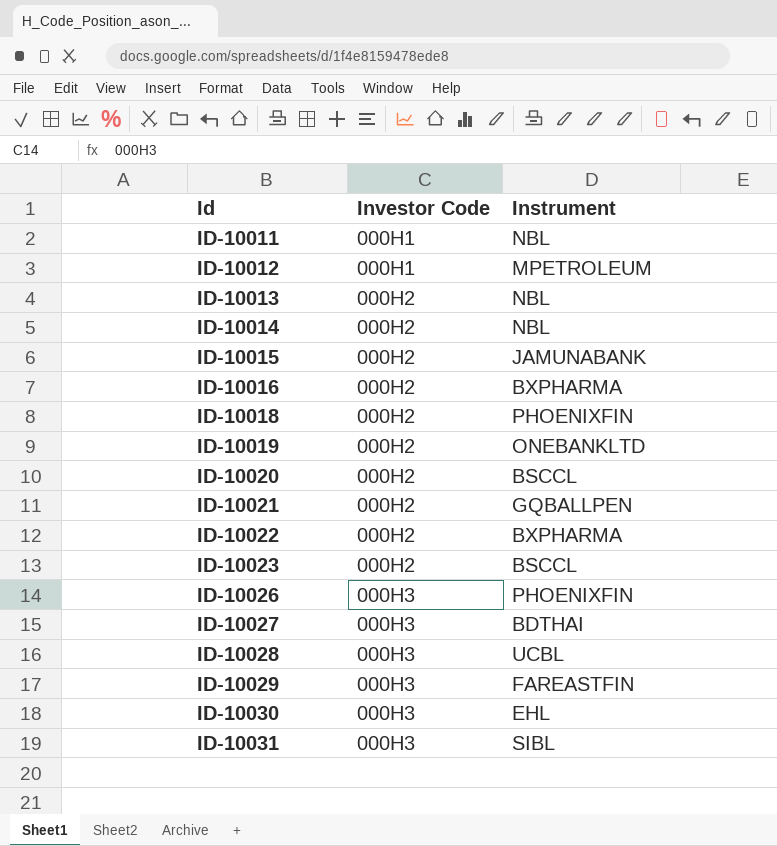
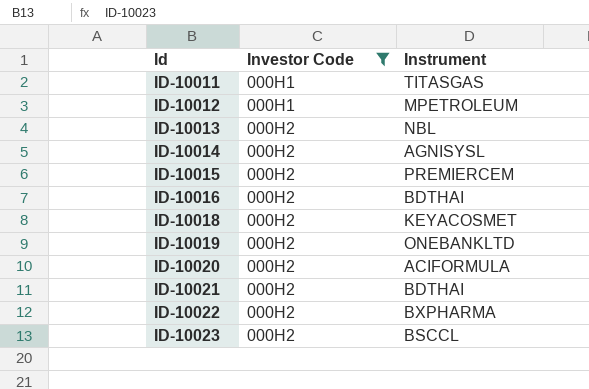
filter: none -> Investor Code != 000H3
ID-10011 | Instrument: NBL -> TITASGAS
ID-10014 | Instrument: NBL -> AGNISYSL
ID-10015 | Instrument: JAMUNABANK -> PREMIERCEM
ID-10016 | Instrument: BXPHARMA -> BDTHAI
ID-10018 | Instrument: PHOENIXFIN -> KEYACOSMET
ID-10020 | Instrument: BSCCL -> ACIFORMULA
ID-10021 | Instrument: GQBALLPEN -> BDTHAI

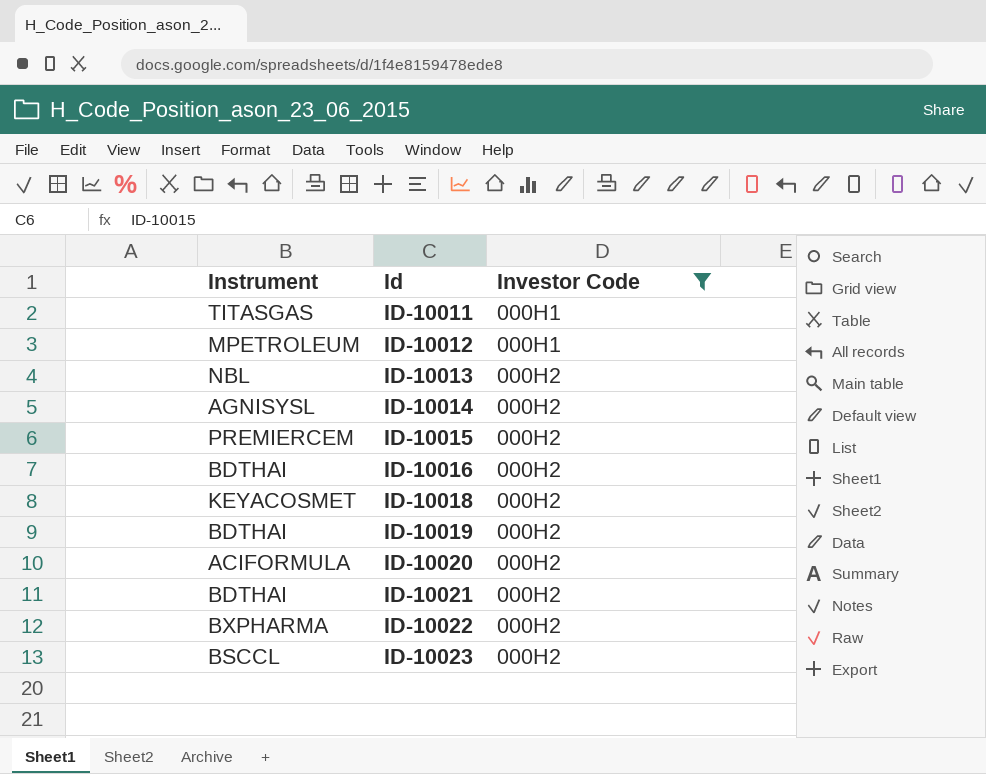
column Instrument | position: 3 -> 1
ID-10019 | Instrument: ONEBANKLTD -> BDTHAI

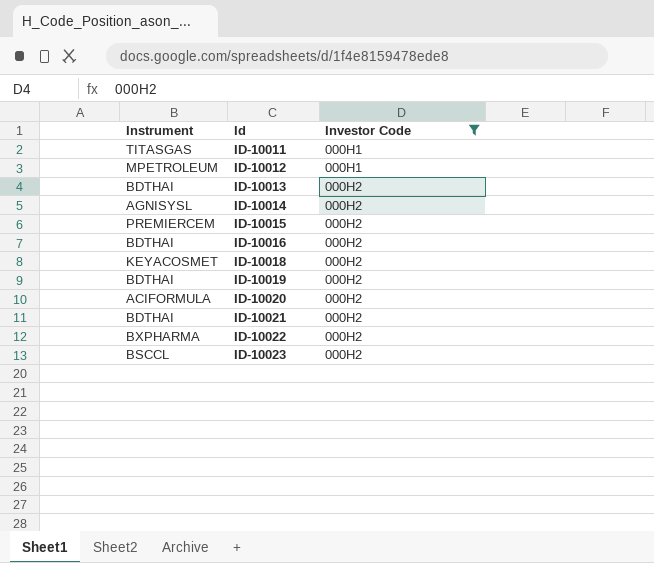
ID-10013 | Instrument: NBL -> BDTHAI

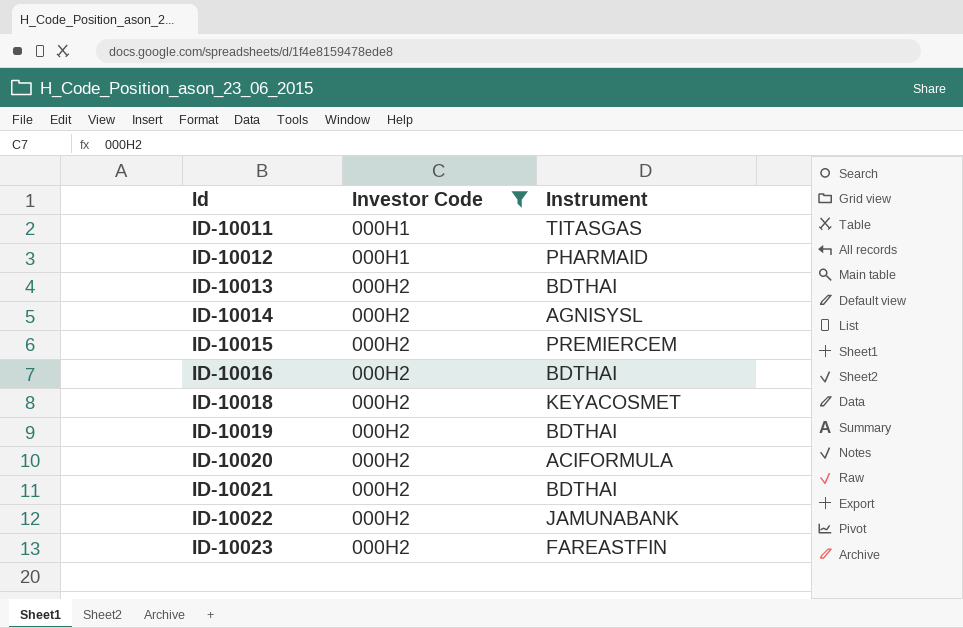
column Instrument | position: 1 -> 3
ID-10012 | Instrument: MPETROLEUM -> PHARMAID
ID-10022 | Instrument: BXPHARMA -> JAMUNABANK
ID-10023 | Instrument: BSCCL -> FAREASTFIN

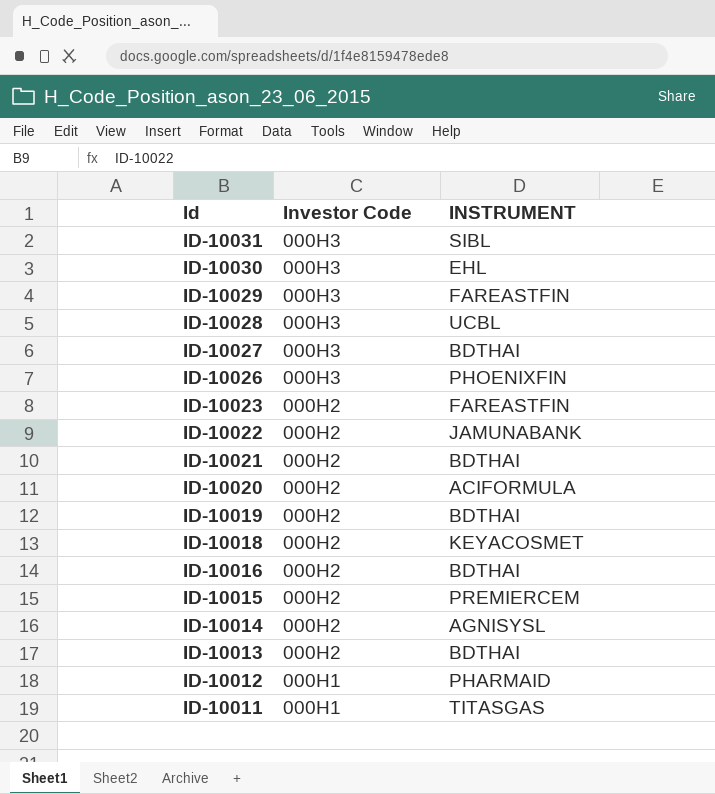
filter: Investor Code != 000H3 -> none
row order: Id ascending -> Id descending
column name: Instrument -> INSTRUMENT

